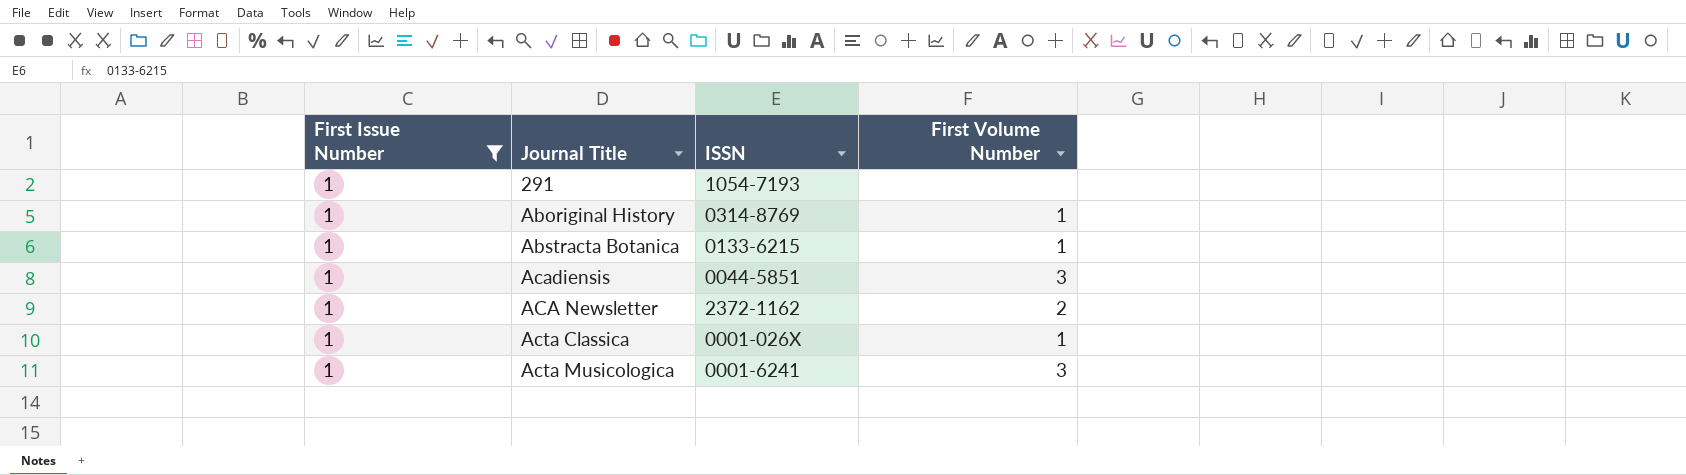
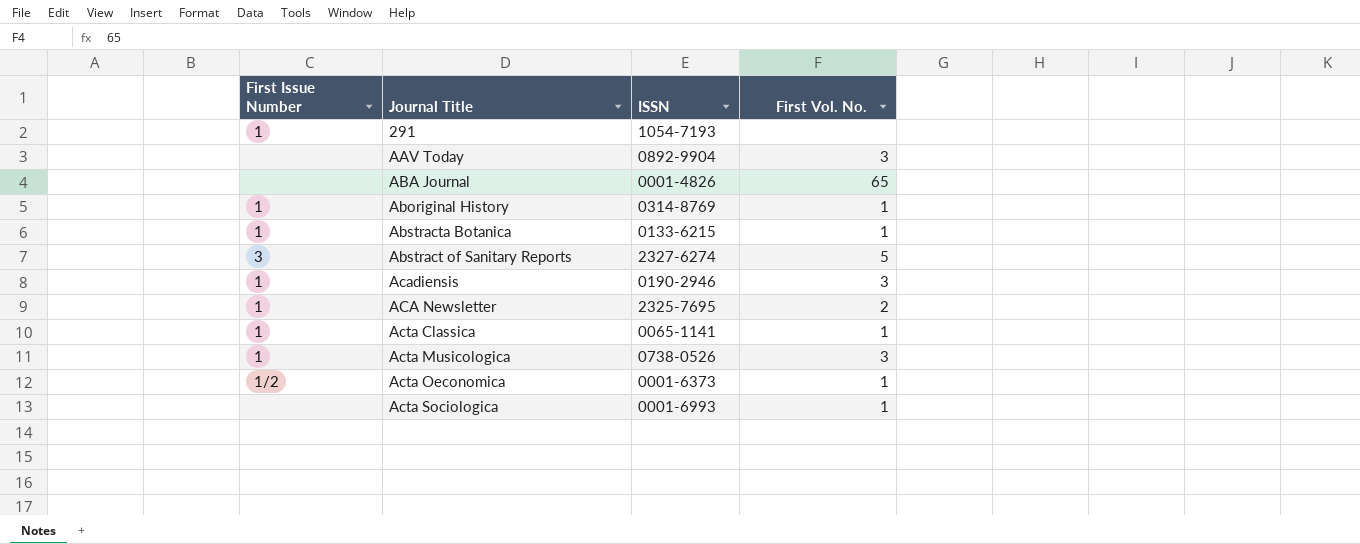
filter: First Issue Number = 1 -> none
column name: First Volume Number -> First Vol. No.
Acadiensis | ISSN: 0044-5851 -> 0190-2946
ACA Newsletter | ISSN: 2372-1162 -> 2325-7695
Acta Classica | ISSN: 0001-026X -> 0065-1141
Acta Musicologica | ISSN: 0001-6241 -> 0738-0526

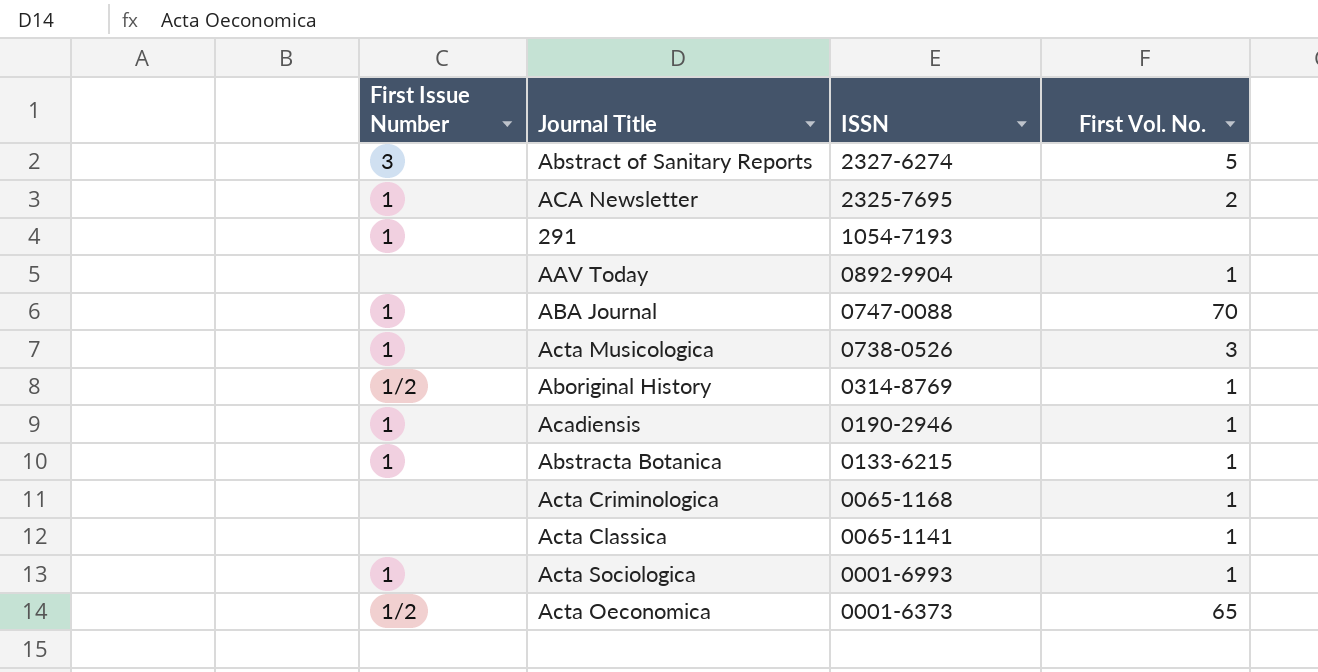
row order: none -> ISSN descending
AAV Today | First Vol. No.: 3 -> 1
ABA Journal | First Issue Number: none -> 1
ABA Journal | ISSN: 0001-4826 -> 0747-0088
ABA Journal | First Vol. No.: 65 -> 70
Aboriginal History | First Issue Number: 1 -> 1/2
Acadiensis | First Vol. No.: 3 -> 1
row Acta Criminologica: none -> none | 0065-1168 | 1
Acta Classica | First Issue Number: 1 -> none
Acta Sociologica | First Issue Number: none -> 1
Acta Oeconomica | First Vol. No.: 1 -> 65

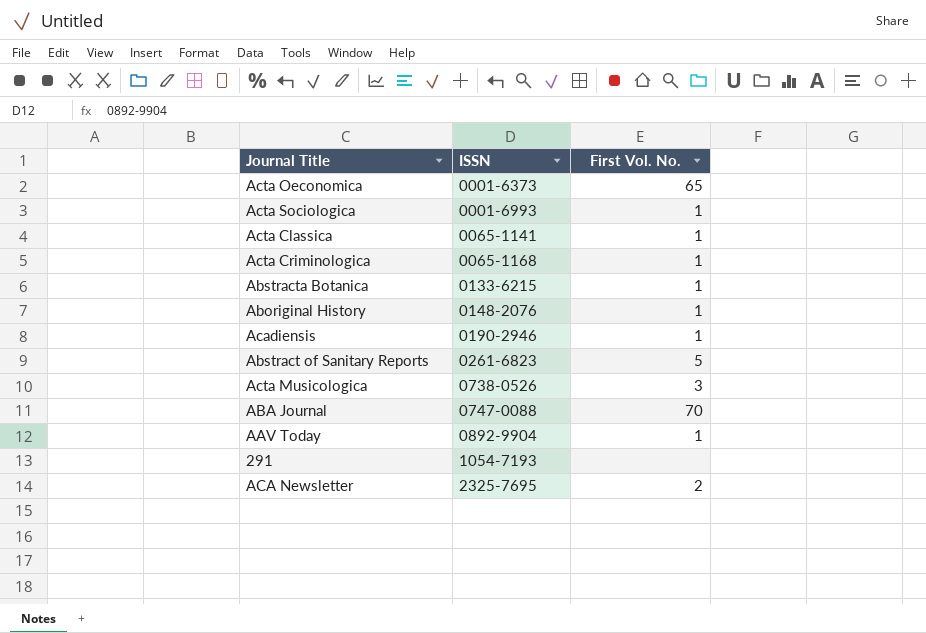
row order: ISSN descending -> ISSN ascending
column First Issue Number | position: 1 -> none
Aboriginal History | ISSN: 0314-8769 -> 0148-2076
Abstract of Sanitary Reports | ISSN: 2327-6274 -> 0261-6823

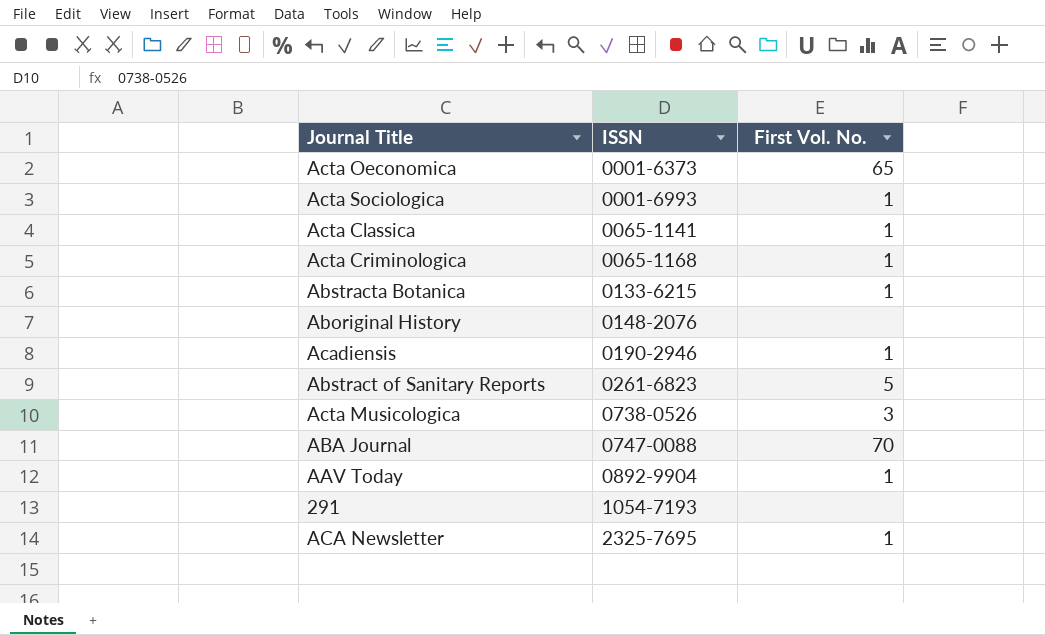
Aboriginal History | First Vol. No.: 1 -> none
ACA Newsletter | First Vol. No.: 2 -> 1

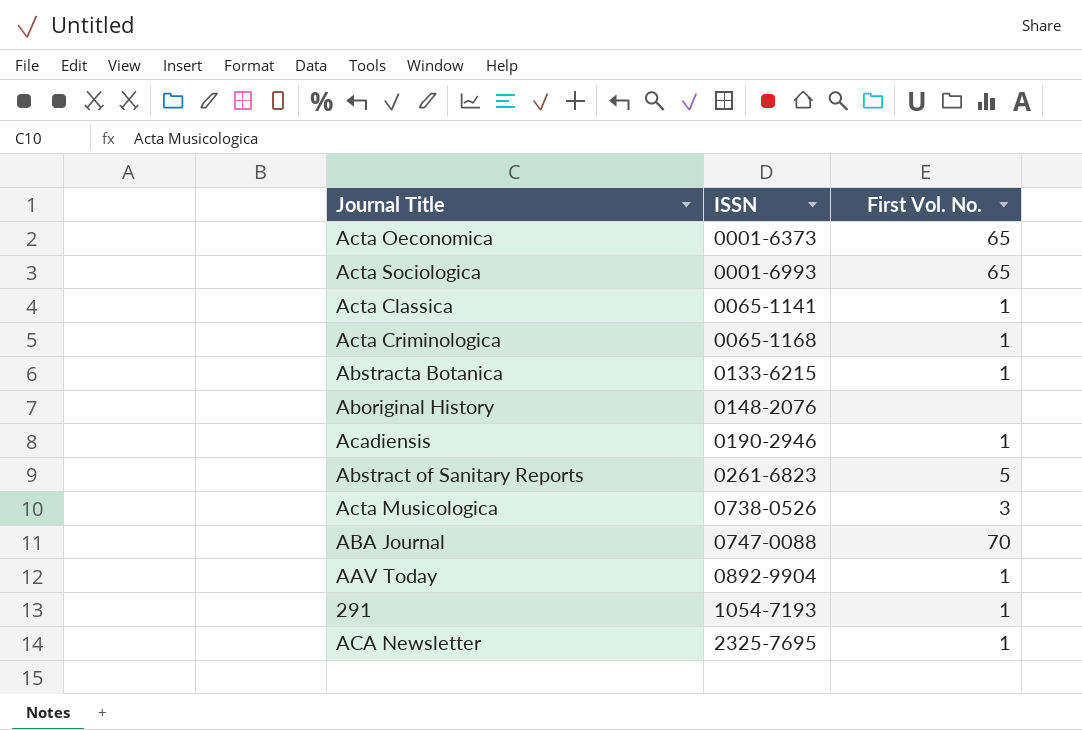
Acta Sociologica | First Vol. No.: 1 -> 65
291 | First Vol. No.: none -> 1

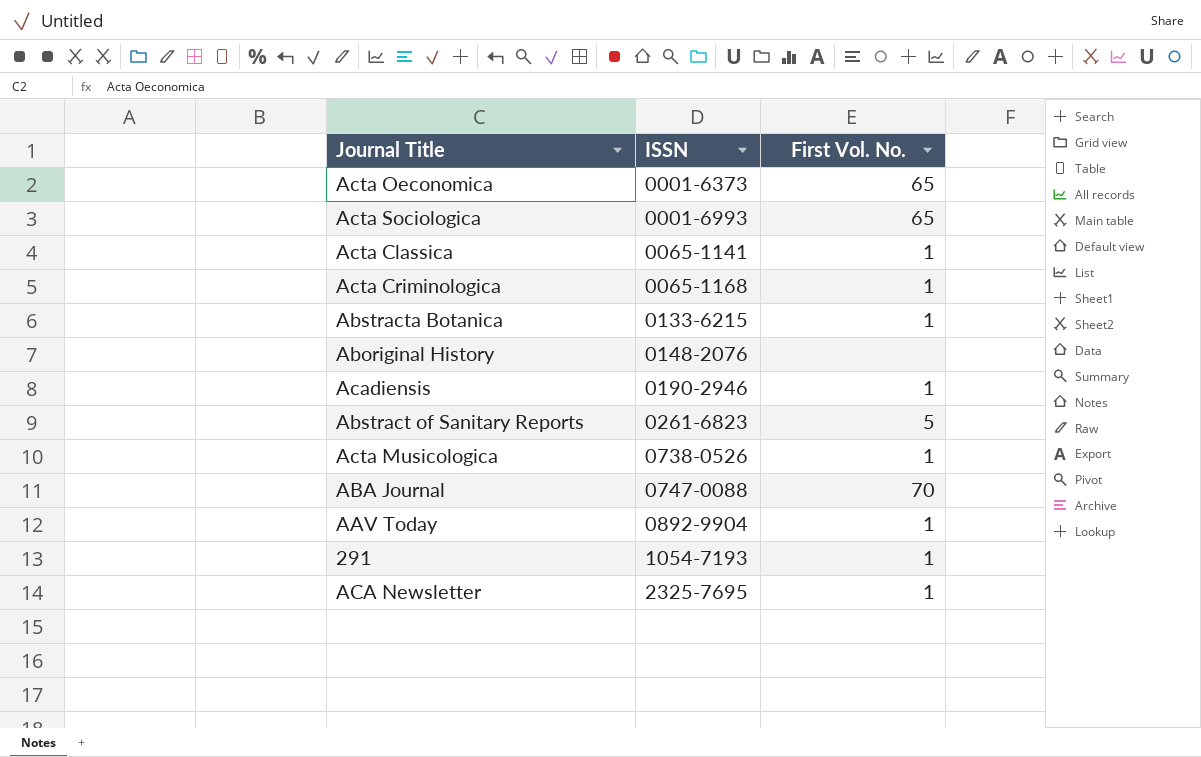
Acta Musicologica | First Vol. No.: 3 -> 1

